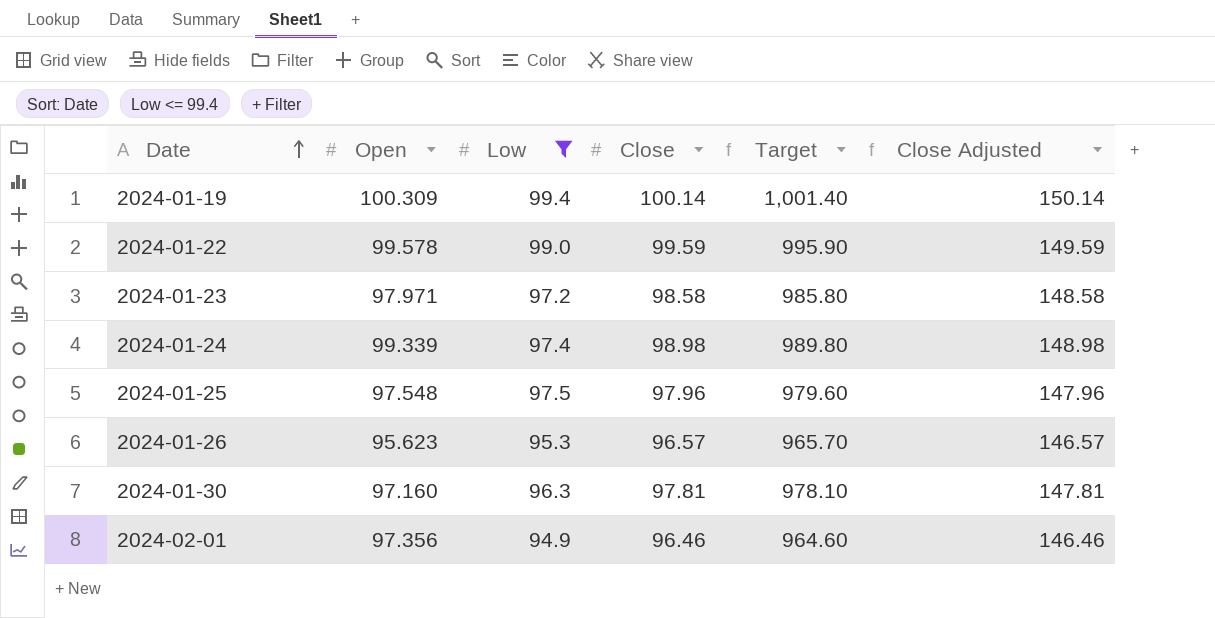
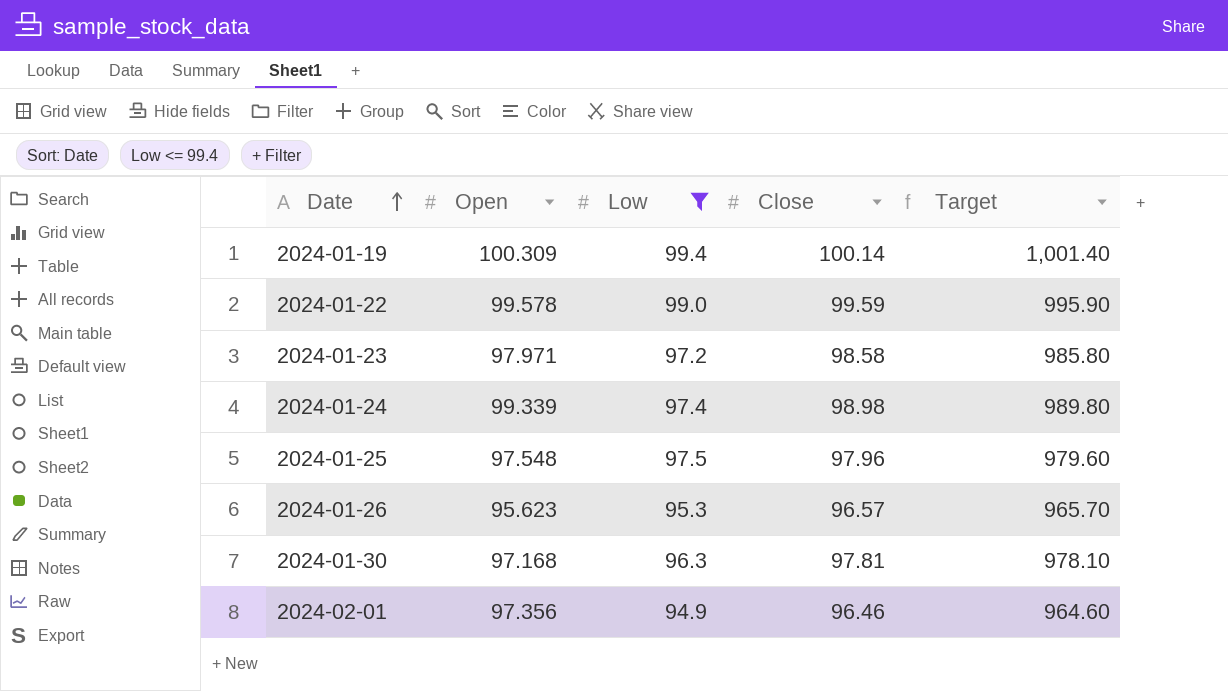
column Close Adjusted | formula: [Close] + 50 -> none
2024-01-30 | Open: 97.160 -> 97.168

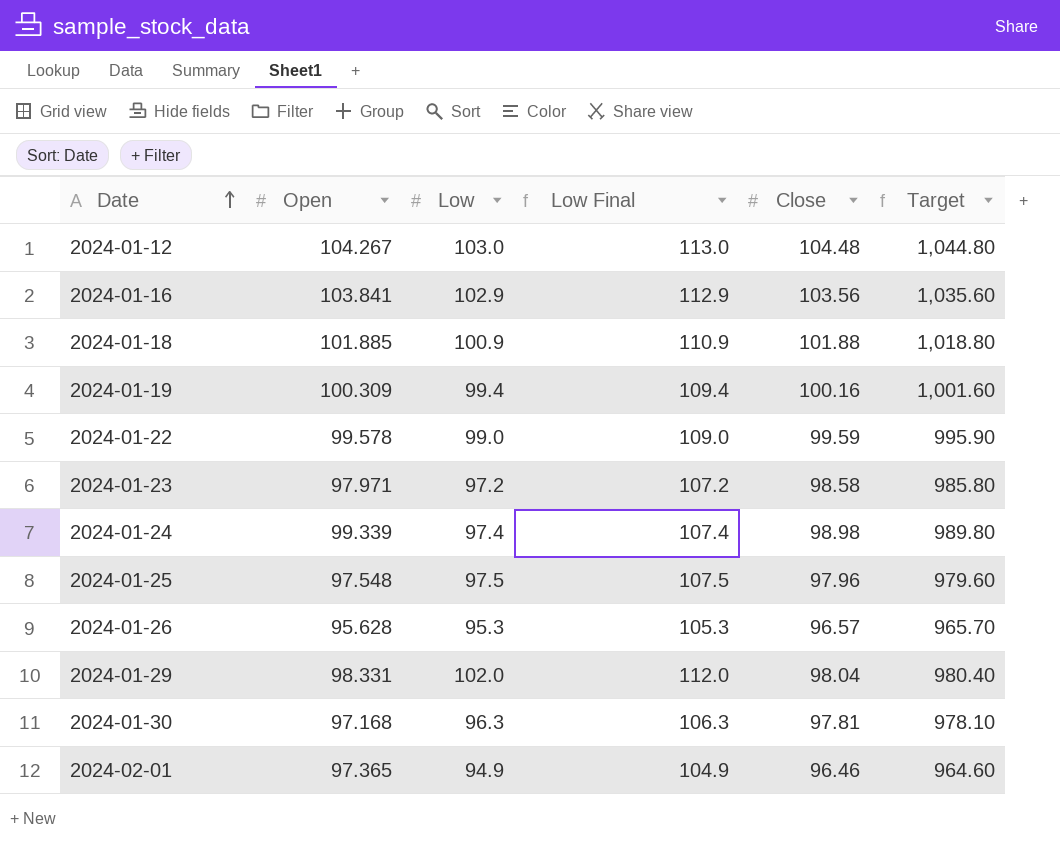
filter: Low <= 99.4 -> none
column Low Final | formula: none -> [Low] + 10
2024-01-19 | Close: 100.14 -> 100.16
2024-01-19 | Target: 1,001.40 -> 1,001.60
2024-01-26 | Open: 95.623 -> 95.628
2024-02-01 | Open: 97.356 -> 97.365

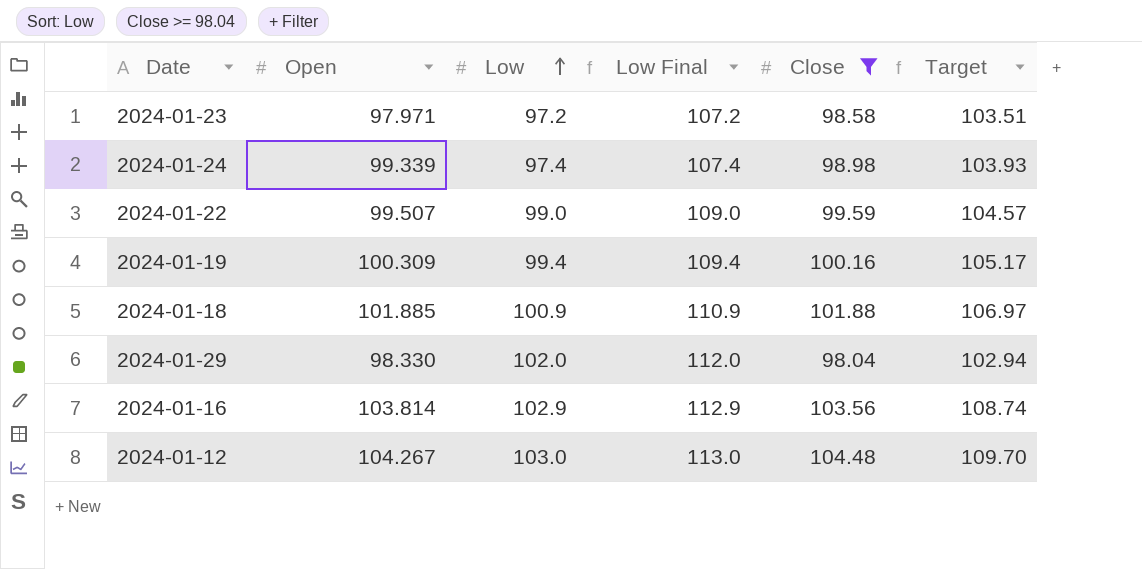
filter: none -> Close >= 98.04
row order: Date ascending -> Low ascending
column Target | formula: [Close] * 10 -> [Close] * 1.05
2024-01-22 | Open: 99.578 -> 99.507
2024-01-29 | Open: 98.331 -> 98.330
2024-01-16 | Open: 103.841 -> 103.814

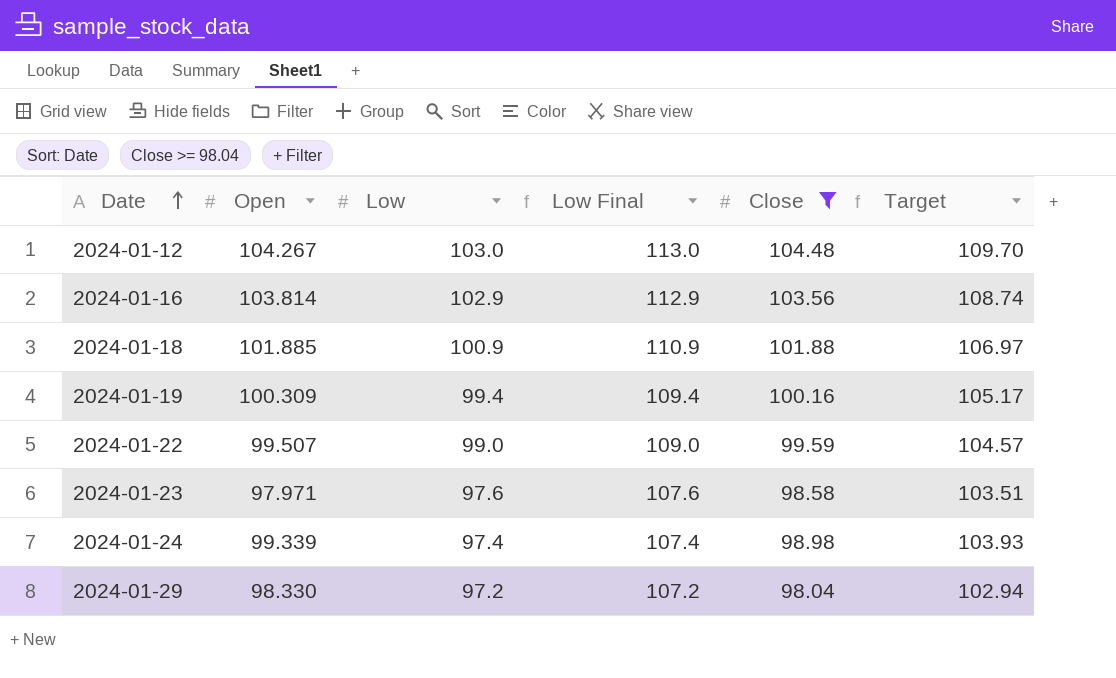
row order: Low ascending -> Date ascending
2024-01-23 | Low: 97.2 -> 97.6
2024-01-23 | Low Final: 107.2 -> 107.6
2024-01-29 | Low: 102.0 -> 97.2
2024-01-29 | Low Final: 112.0 -> 107.2

